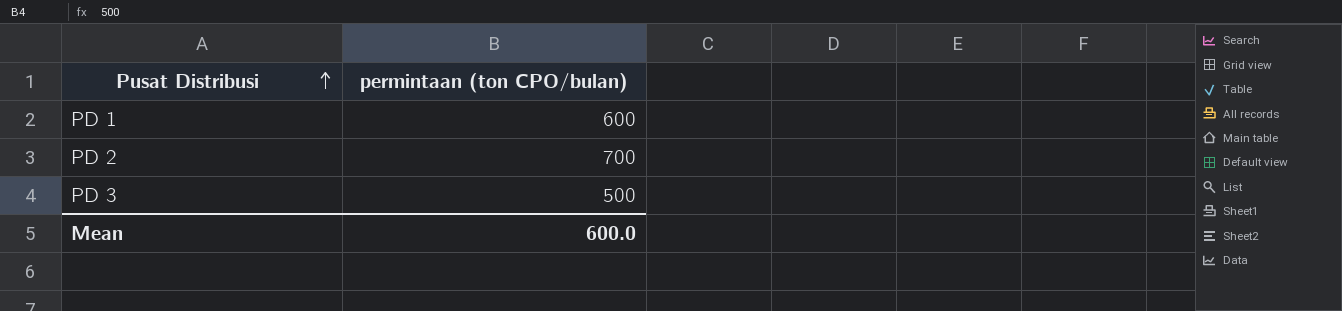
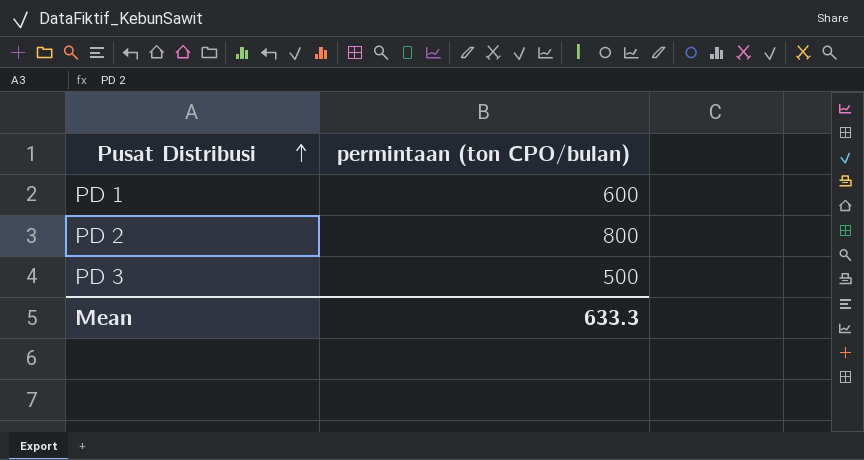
PD 2 | permintaan (ton CPO/bulan): 700 -> 800
Mean | permintaan (ton CPO/bulan): 600.0 -> 633.3

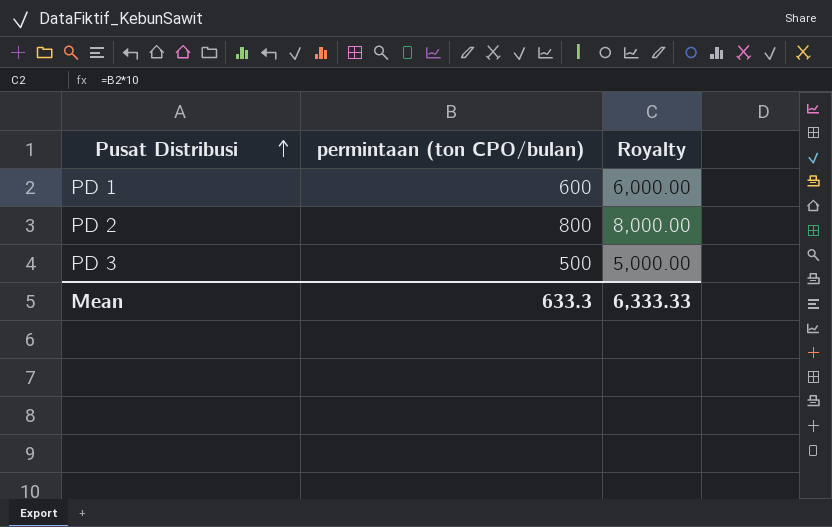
column Royalty | formula: none -> [permintaan (ton CPO/bulan)] * 10

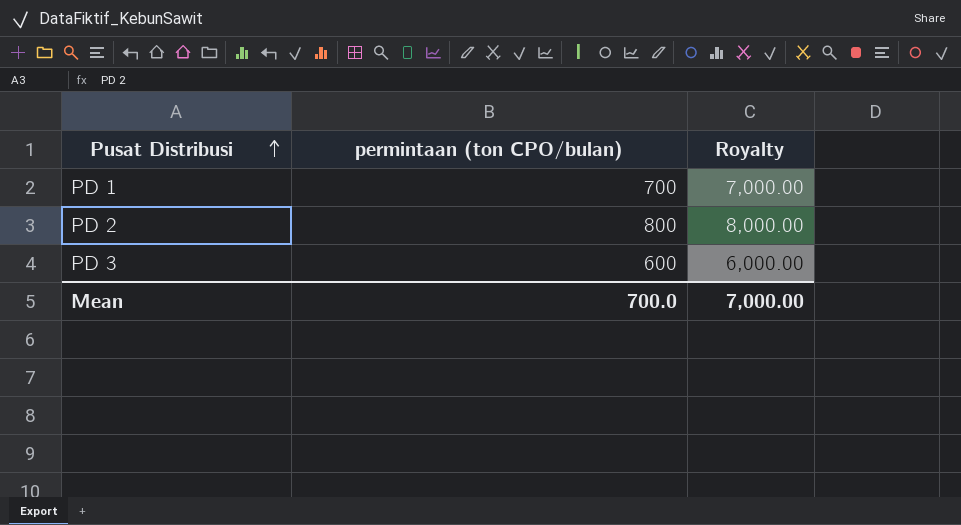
PD 1 | permintaan (ton CPO/bulan): 600 -> 700
PD 1 | Royalty: 6,000.00 -> 7,000.00
PD 3 | permintaan (ton CPO/bulan): 500 -> 600
PD 3 | Royalty: 5,000.00 -> 6,000.00
Mean | permintaan (ton CPO/bulan): 633.3 -> 700.0
Mean | Royalty: 6,333.33 -> 7,000.00

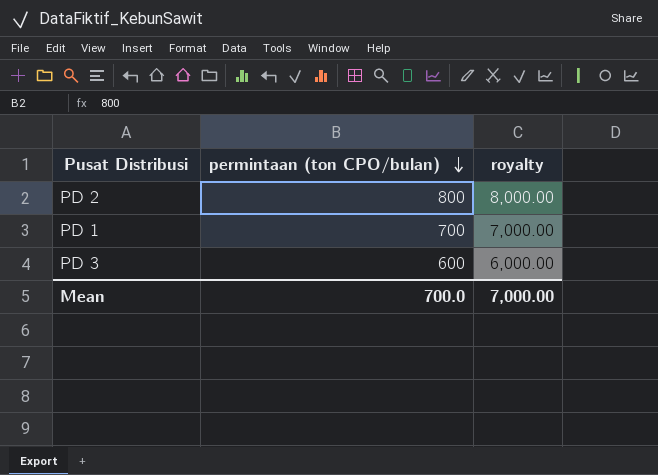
row order: Pusat Distribusi ascending -> permintaan (ton CPO/bulan) descending
column name: Royalty -> royalty

